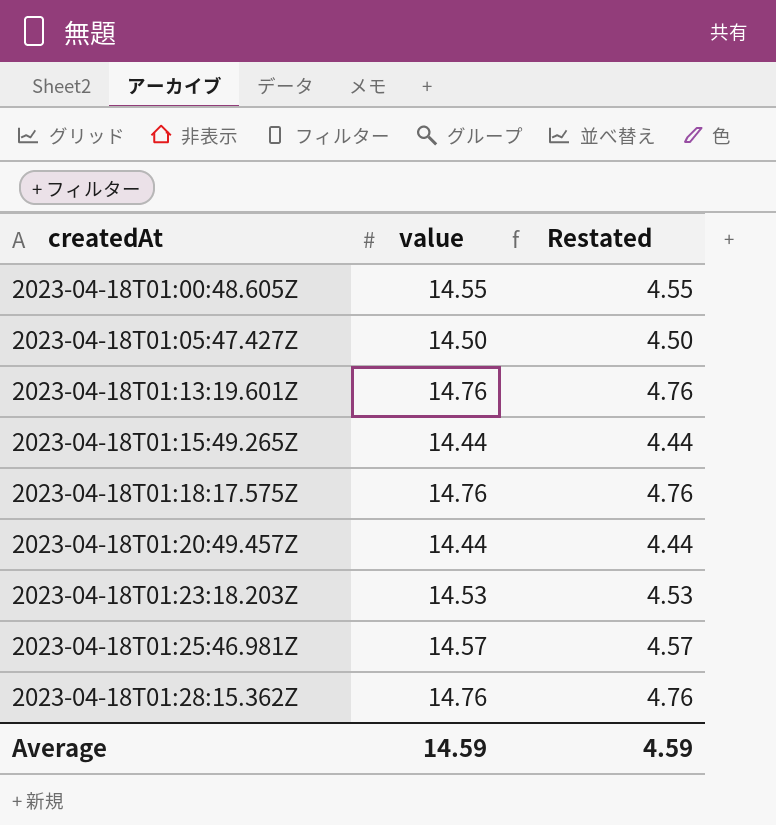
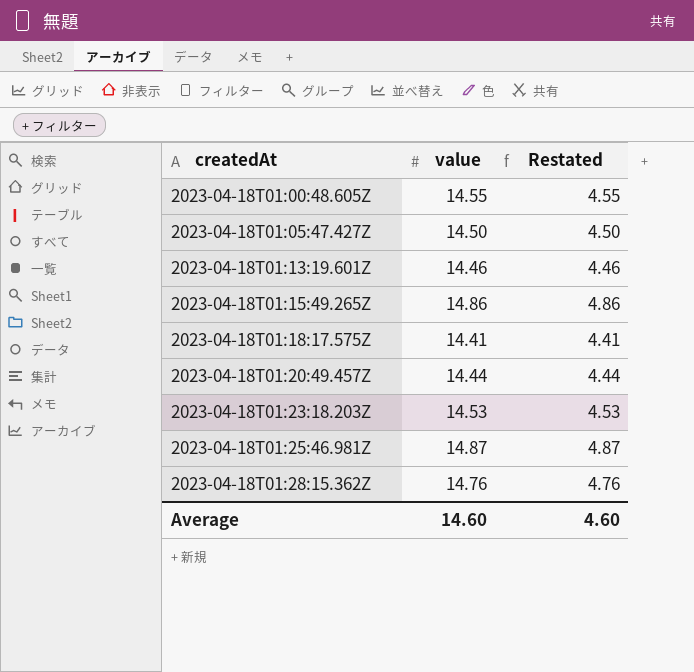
2023-04-18T01:13:19.601Z | value: 14.76 -> 14.46
2023-04-18T01:13:19.601Z | Restated: 4.76 -> 4.46
2023-04-18T01:15:49.265Z | value: 14.44 -> 14.86
2023-04-18T01:15:49.265Z | Restated: 4.44 -> 4.86
2023-04-18T01:18:17.575Z | value: 14.76 -> 14.41
2023-04-18T01:18:17.575Z | Restated: 4.76 -> 4.41
2023-04-18T01:25:46.981Z | value: 14.57 -> 14.87
2023-04-18T01:25:46.981Z | Restated: 4.57 -> 4.87
Average | value: 14.59 -> 14.60
Average | Restated: 4.59 -> 4.60

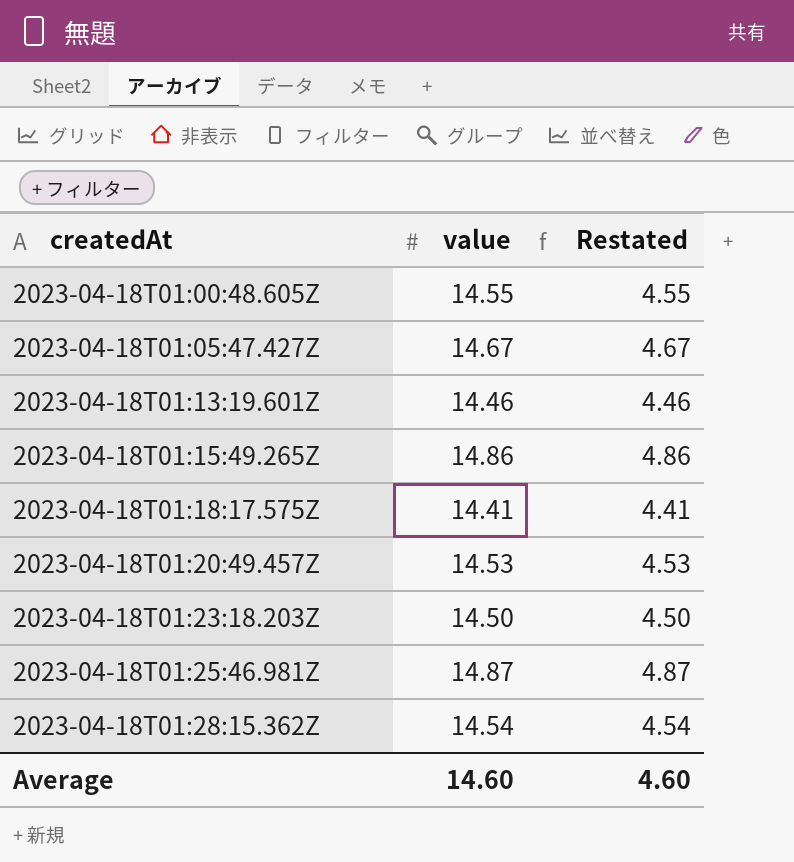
2023-04-18T01:05:47.427Z | value: 14.50 -> 14.67
2023-04-18T01:05:47.427Z | Restated: 4.50 -> 4.67
2023-04-18T01:20:49.457Z | value: 14.44 -> 14.53
2023-04-18T01:20:49.457Z | Restated: 4.44 -> 4.53
2023-04-18T01:23:18.203Z | value: 14.53 -> 14.50
2023-04-18T01:23:18.203Z | Restated: 4.53 -> 4.50
2023-04-18T01:28:15.362Z | value: 14.76 -> 14.54
2023-04-18T01:28:15.362Z | Restated: 4.76 -> 4.54

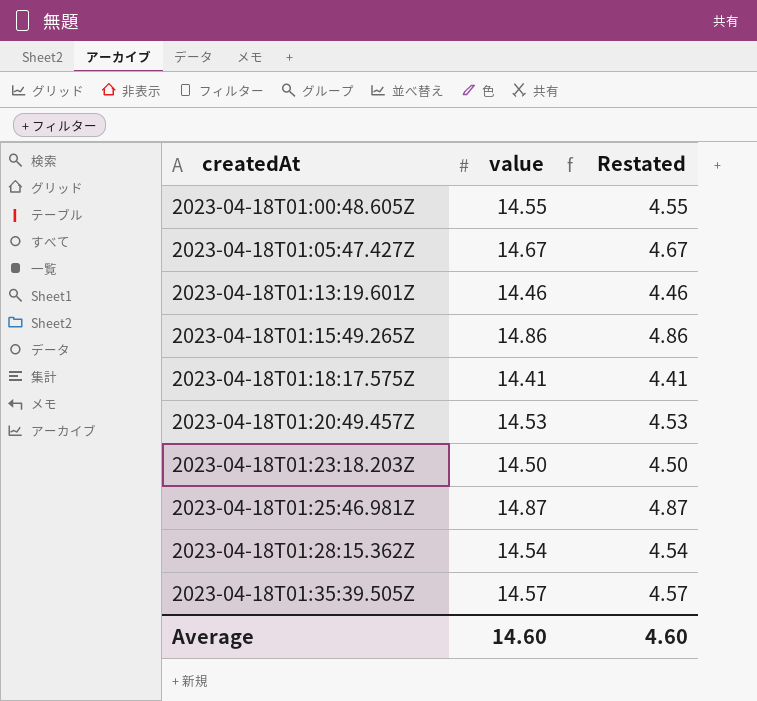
row 2023-04-18T01:35:39.505Z: none -> 14.57 | 4.57

